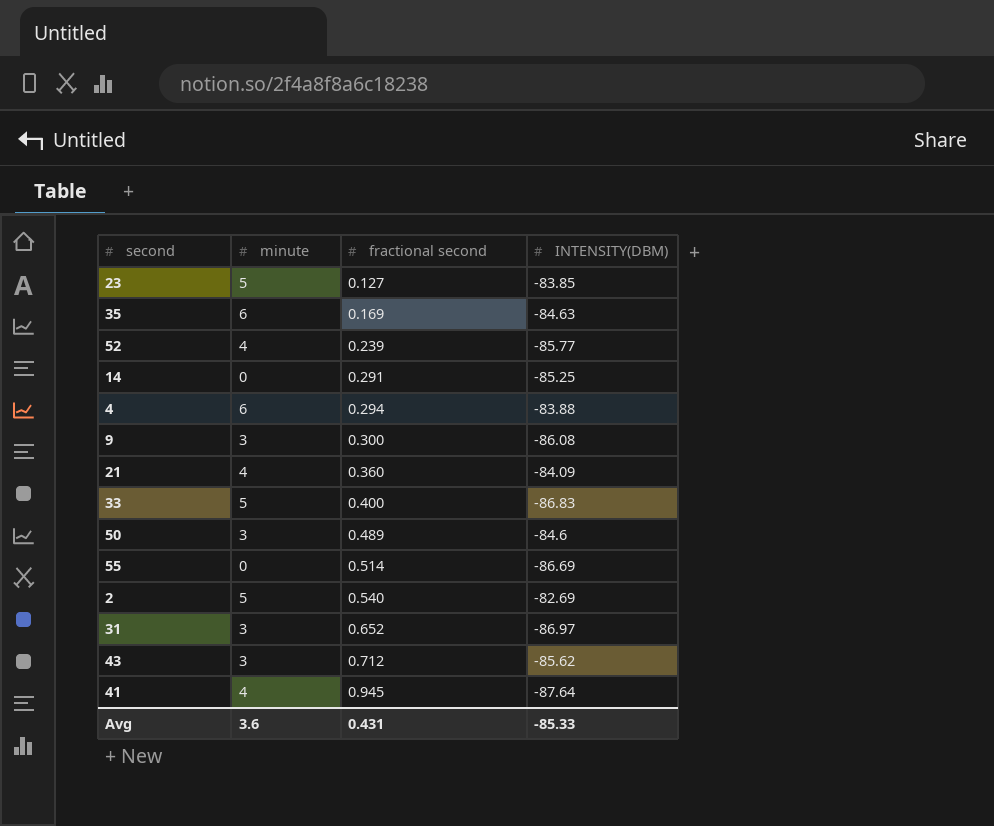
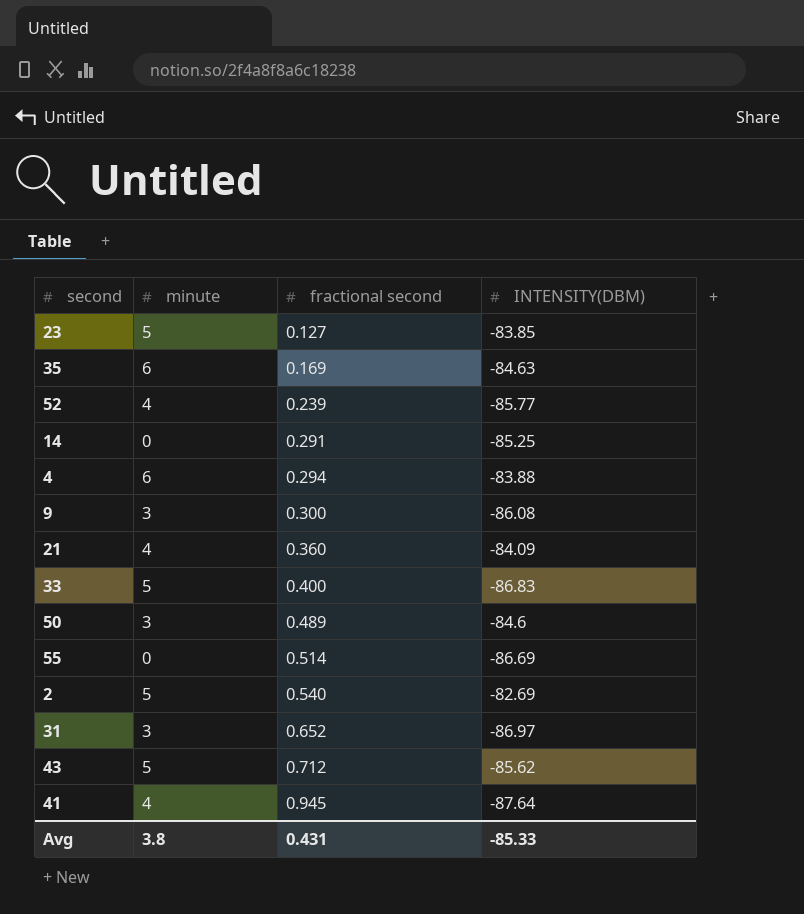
43 | minute: 3 -> 5
Avg | minute: 3.6 -> 3.8

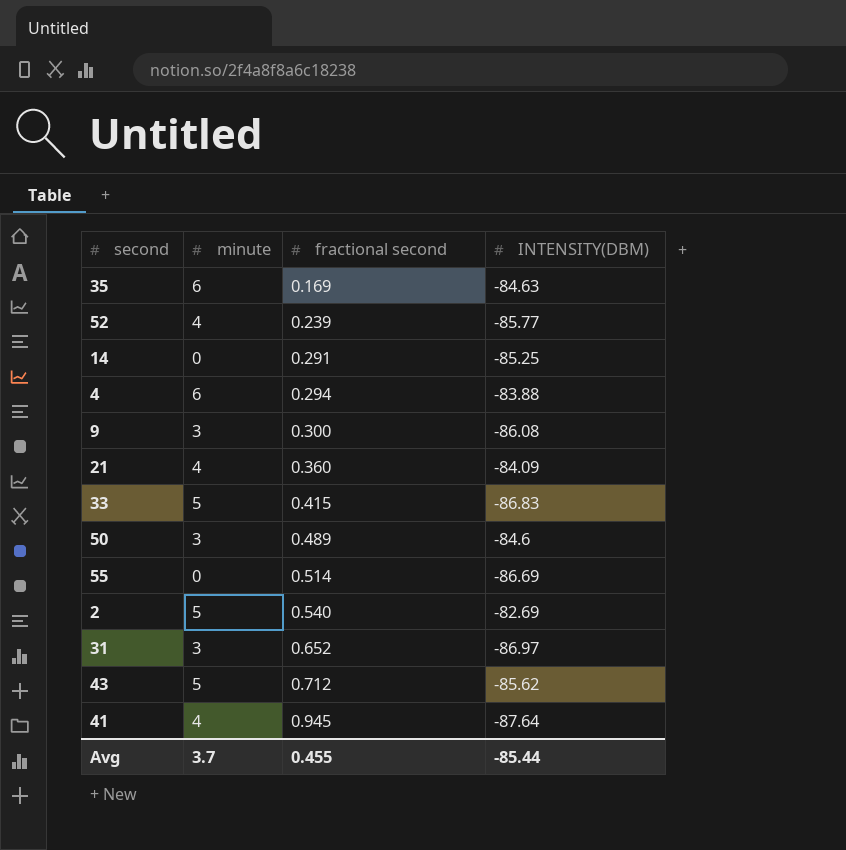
row 23: 5 | 0.127 | -83.85 -> none
33 | fractional second: 0.400 -> 0.415
Avg | minute: 3.8 -> 3.7
Avg | fractional second: 0.431 -> 0.455
Avg | INTENSITY(DBM): -85.33 -> -85.44

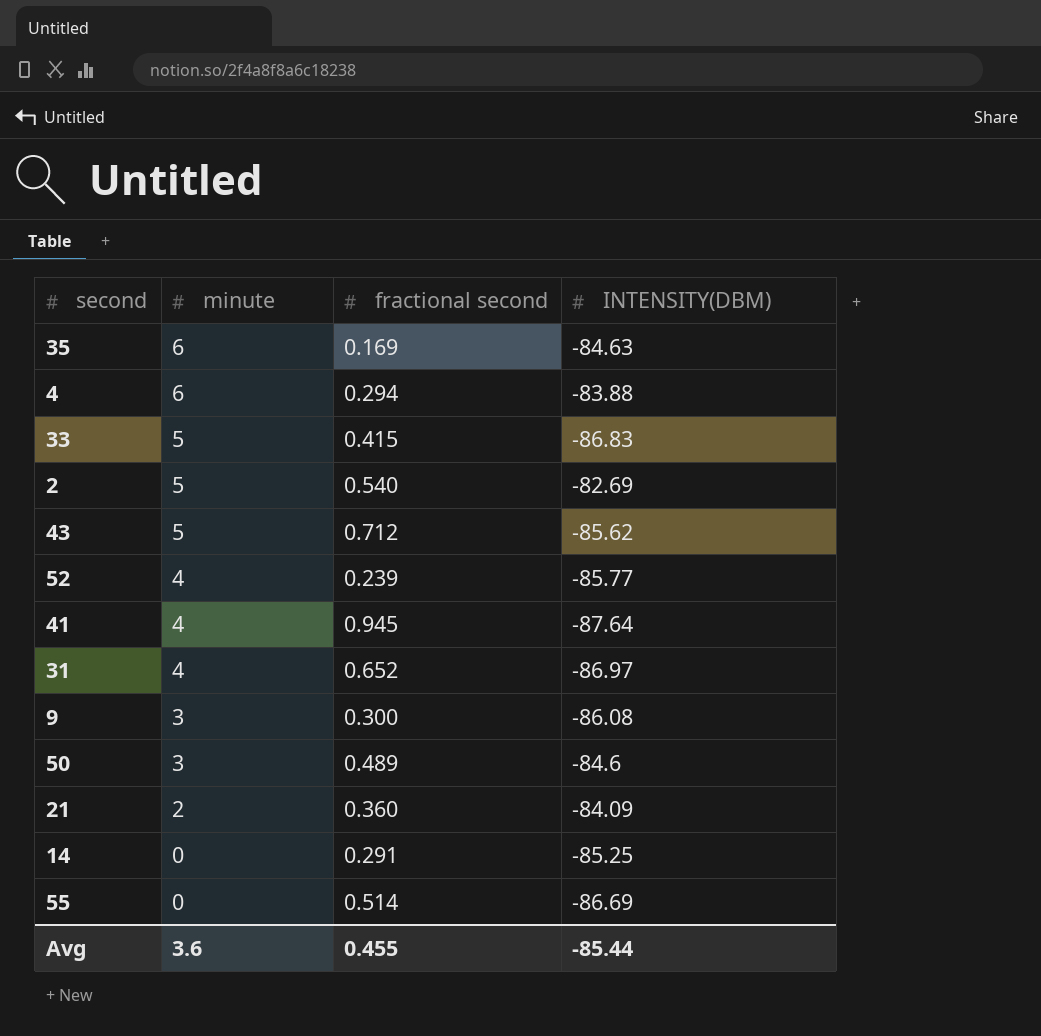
row order: fractional second ascending -> minute descending
31 | minute: 3 -> 4
21 | minute: 4 -> 2
Avg | minute: 3.7 -> 3.6

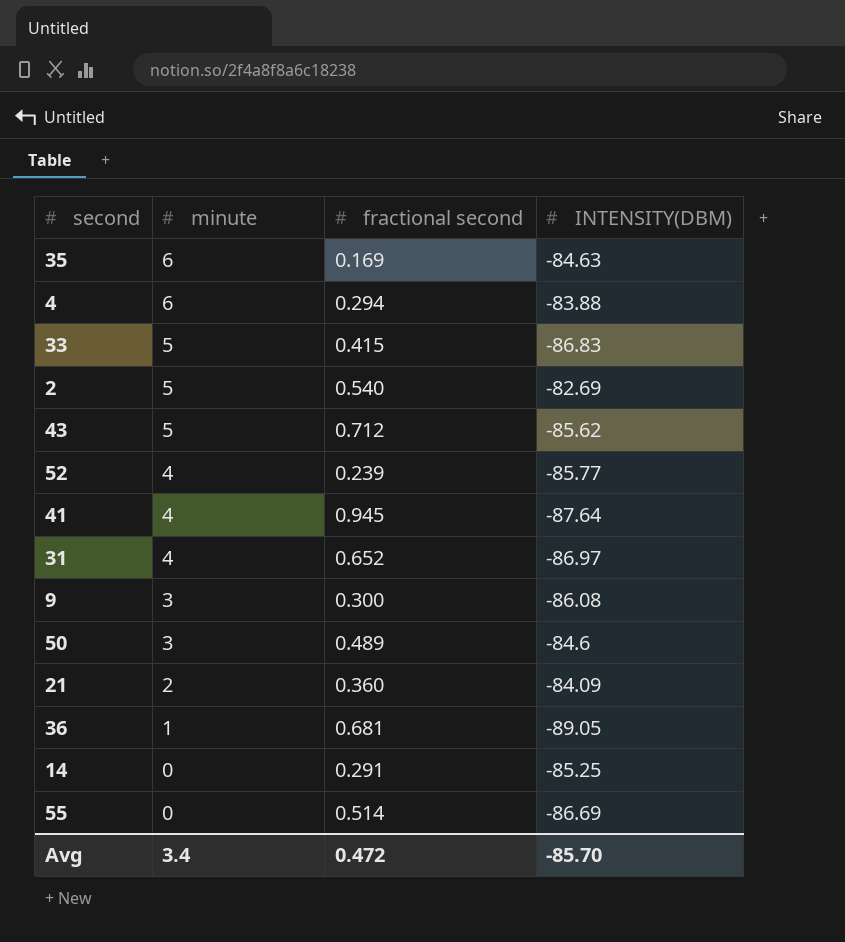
row 36: none -> 1 | 0.681 | -89.05
Avg | minute: 3.6 -> 3.4
Avg | fractional second: 0.455 -> 0.472
Avg | INTENSITY(DBM): -85.44 -> -85.70

